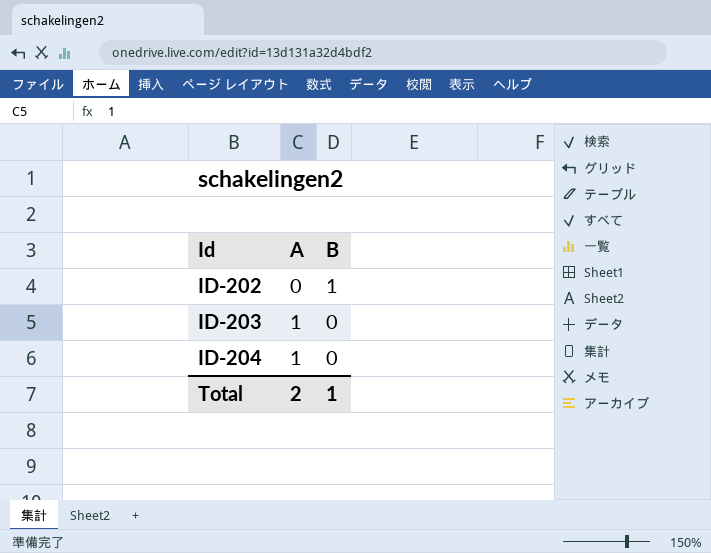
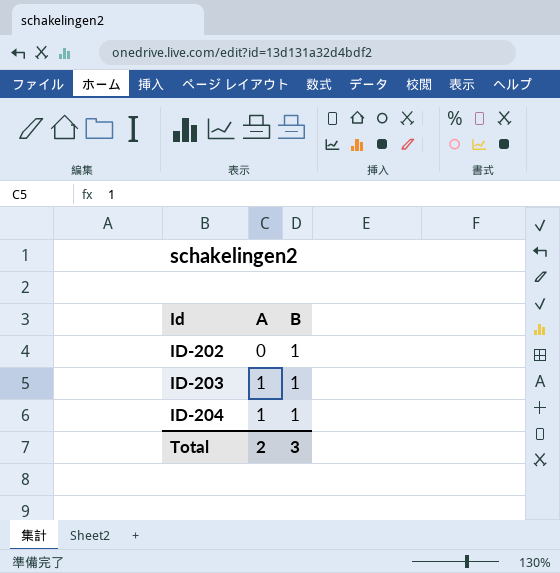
ID-203 | B: 0 -> 1
ID-204 | B: 0 -> 1
Total | B: 1 -> 3

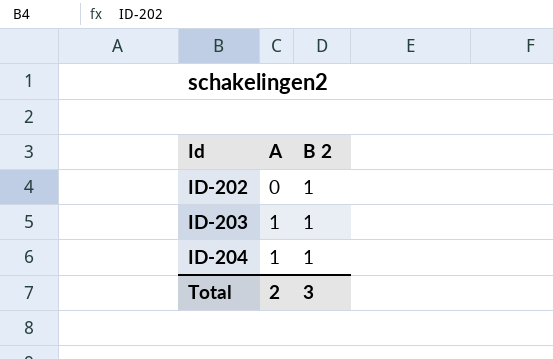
column name: B -> B 2

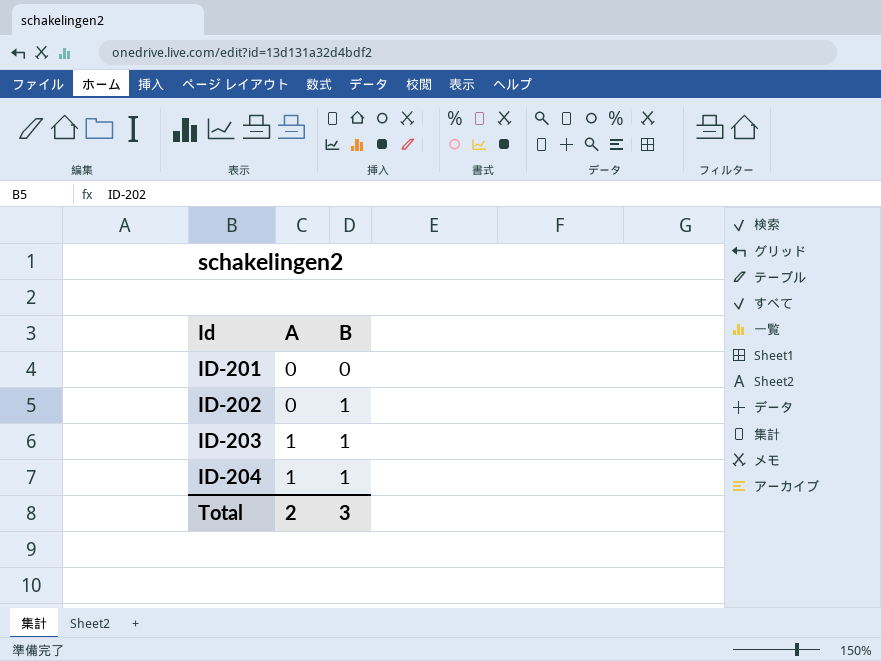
column name: B 2 -> B
row ID-201: none -> 0 | 0

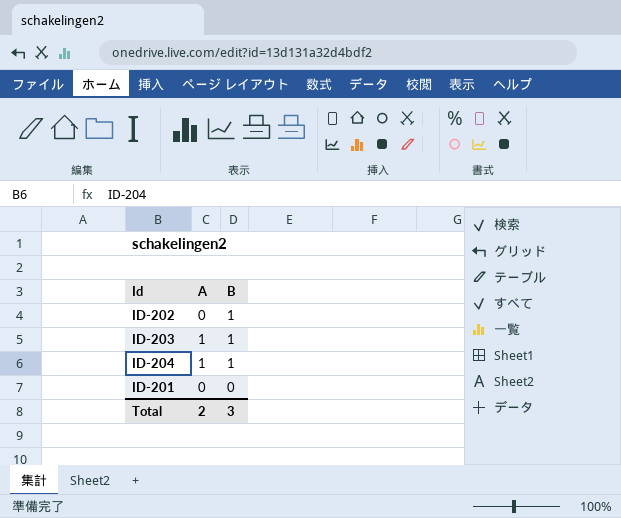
row order: Id ascending -> B descending

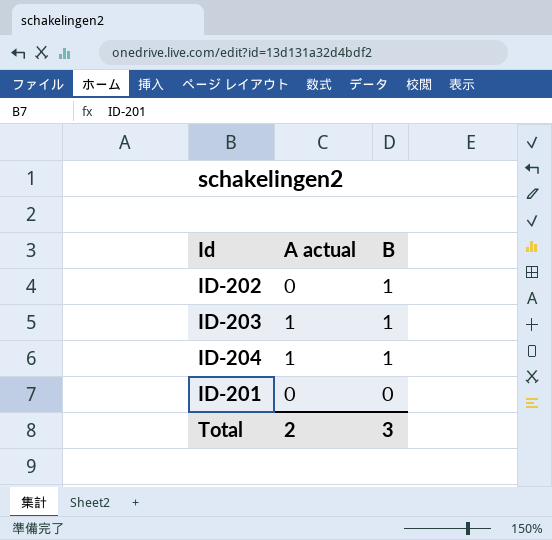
column name: A -> A actual

